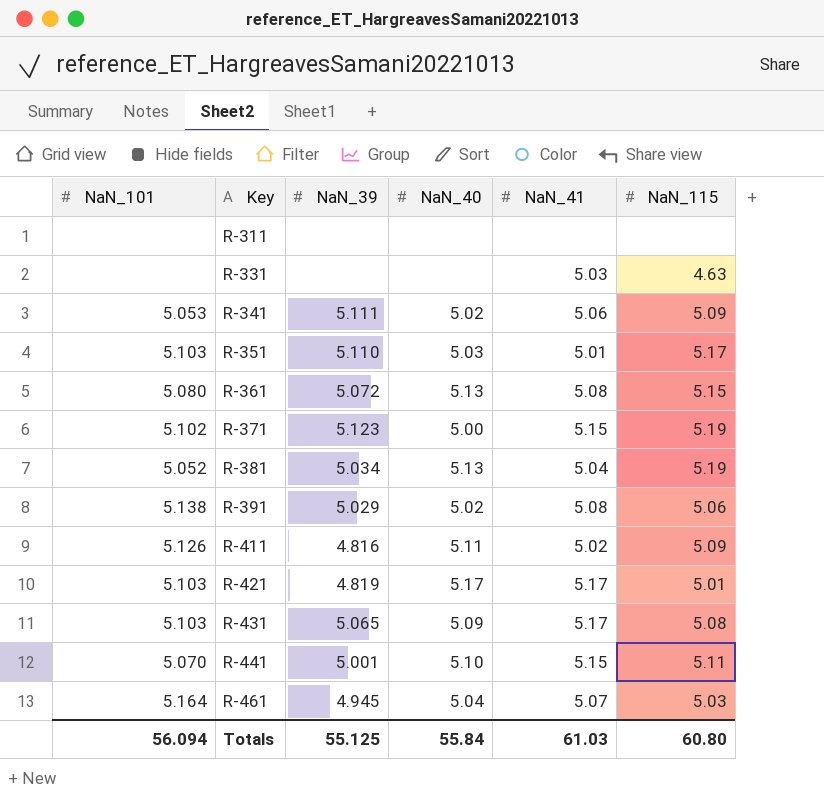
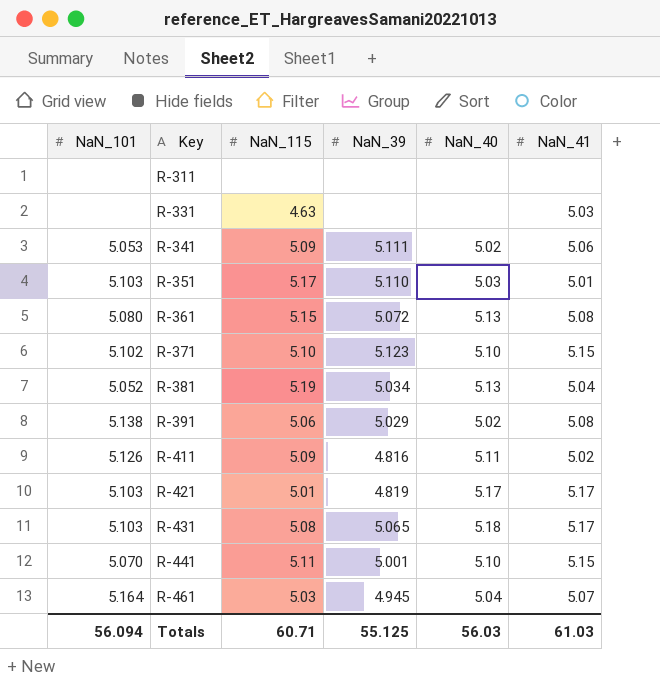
column NaN_115 | position: 6 -> 3
R-371 | NaN_115: 5.19 -> 5.10
R-371 | NaN_40: 5.00 -> 5.10
R-431 | NaN_40: 5.09 -> 5.18
Totals | NaN_115: 60.80 -> 60.71
Totals | NaN_40: 55.84 -> 56.03

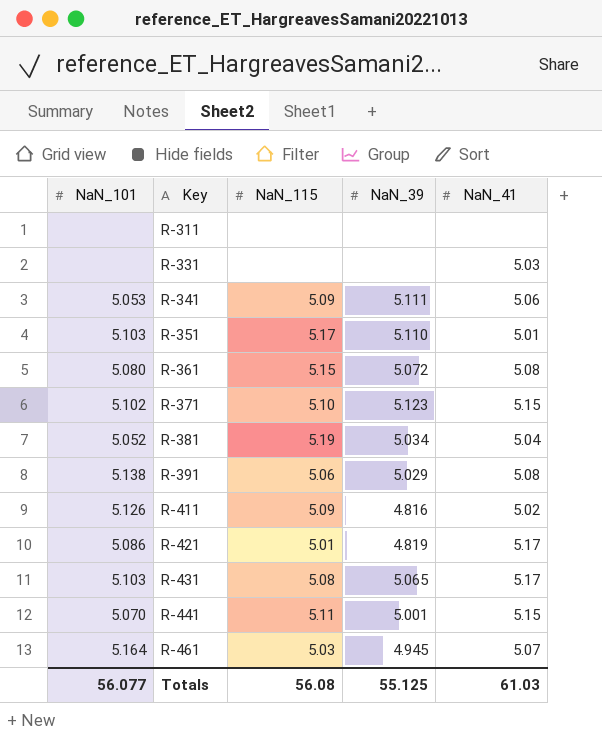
column NaN_40 | position: 5 -> none
R-331 | NaN_115: 4.63 -> none
R-421 | NaN_101: 5.103 -> 5.086
Totals | NaN_101: 56.094 -> 56.077
Totals | NaN_115: 60.71 -> 56.08

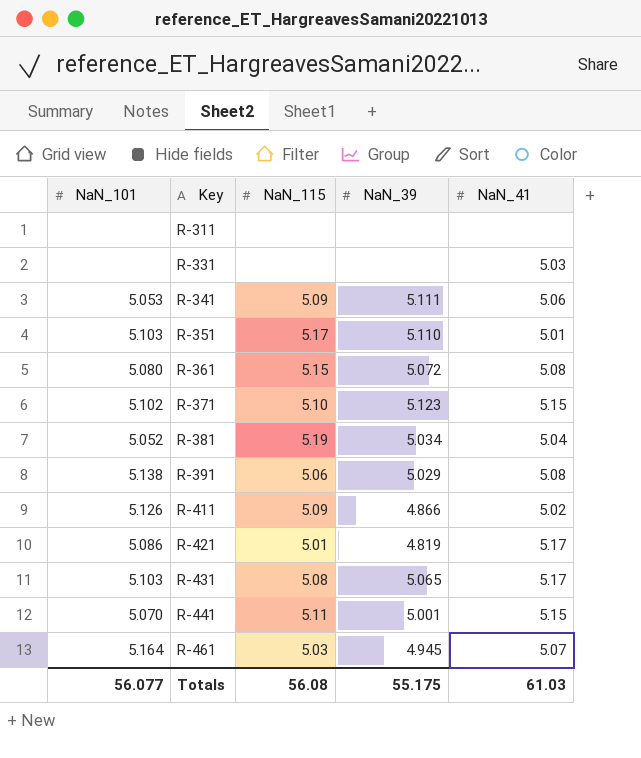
R-411 | NaN_39: 4.816 -> 4.866
Totals | NaN_39: 55.125 -> 55.175

